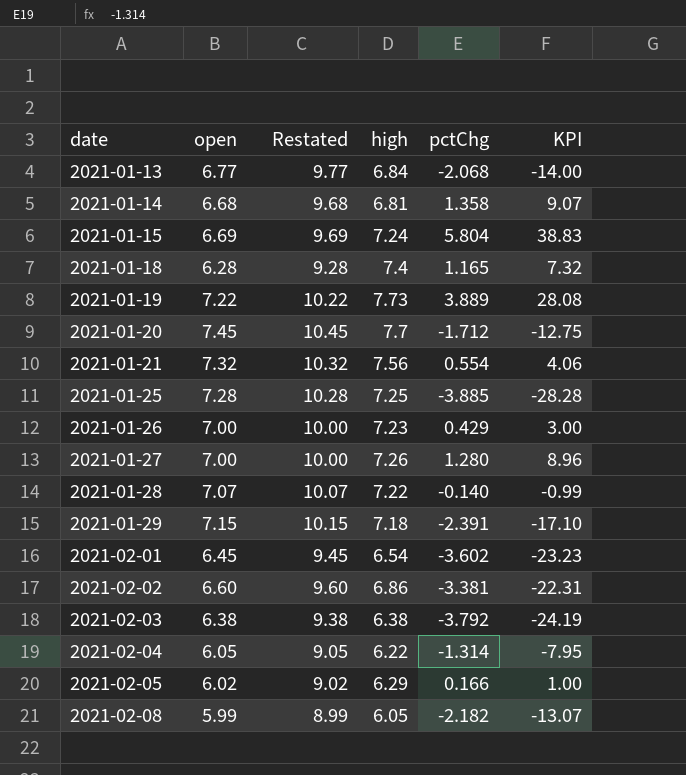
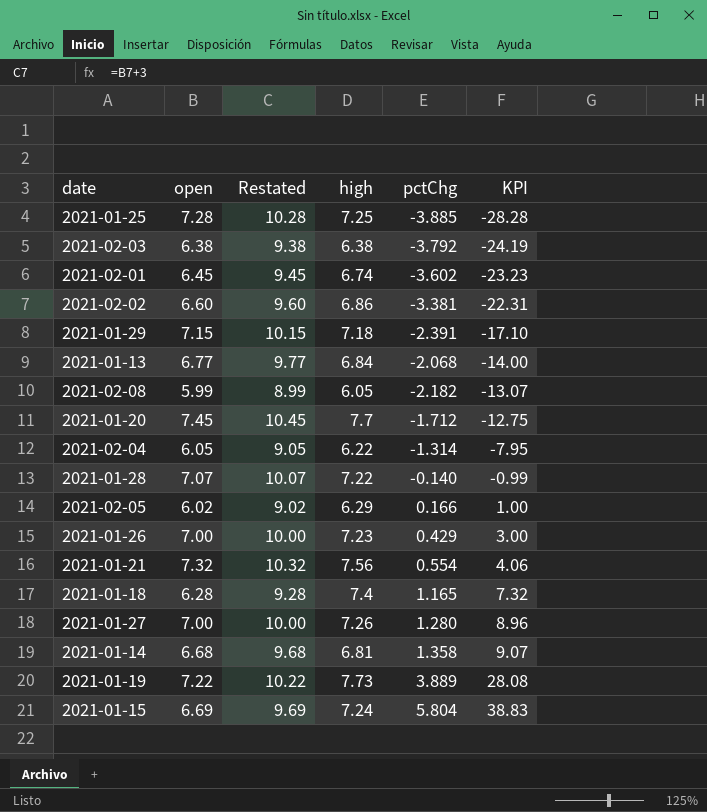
row order: date ascending -> KPI ascending
2021-02-01 | high: 6.54 -> 6.74

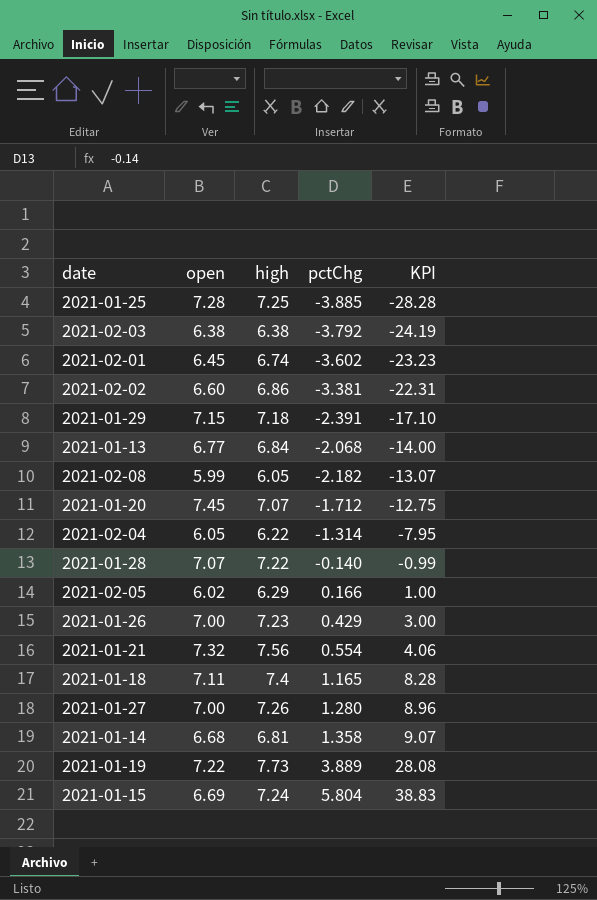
column Restated | formula: [open] + 3 -> none
2021-01-20 | high: 7.7 -> 7.07
2021-01-18 | open: 6.28 -> 7.11
2021-01-18 | KPI: 7.32 -> 8.28

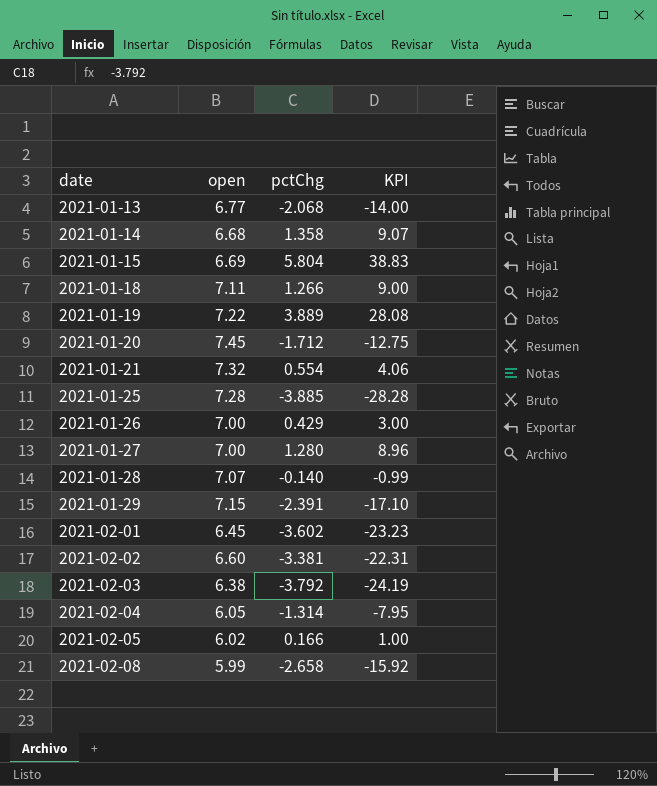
row order: KPI ascending -> date ascending
column high | position: 3 -> none
2021-01-18 | pctChg: 1.165 -> 1.266
2021-01-18 | KPI: 8.28 -> 9.00
2021-02-08 | pctChg: -2.182 -> -2.658
2021-02-08 | KPI: -13.07 -> -15.92

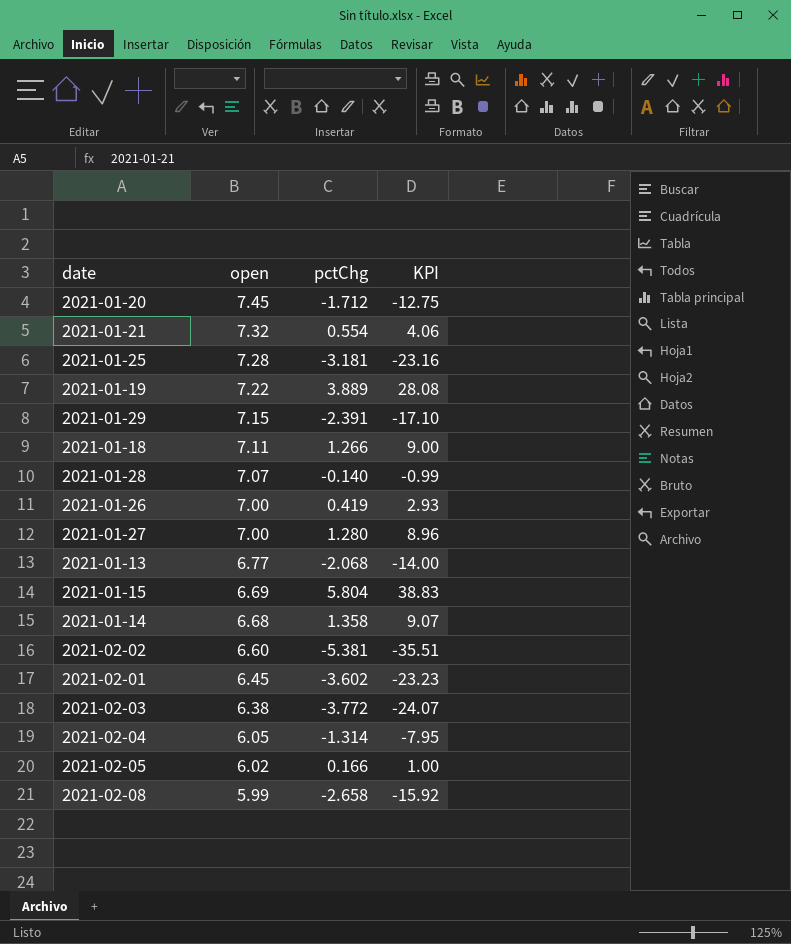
row order: date ascending -> open descending
2021-01-25 | pctChg: -3.885 -> -3.181
2021-01-25 | KPI: -28.28 -> -23.16
2021-01-26 | pctChg: 0.429 -> 0.419
2021-01-26 | KPI: 3.00 -> 2.93
2021-02-02 | pctChg: -3.381 -> -5.381
2021-02-02 | KPI: -22.31 -> -35.51
2021-02-03 | pctChg: -3.792 -> -3.772
2021-02-03 | KPI: -24.19 -> -24.07

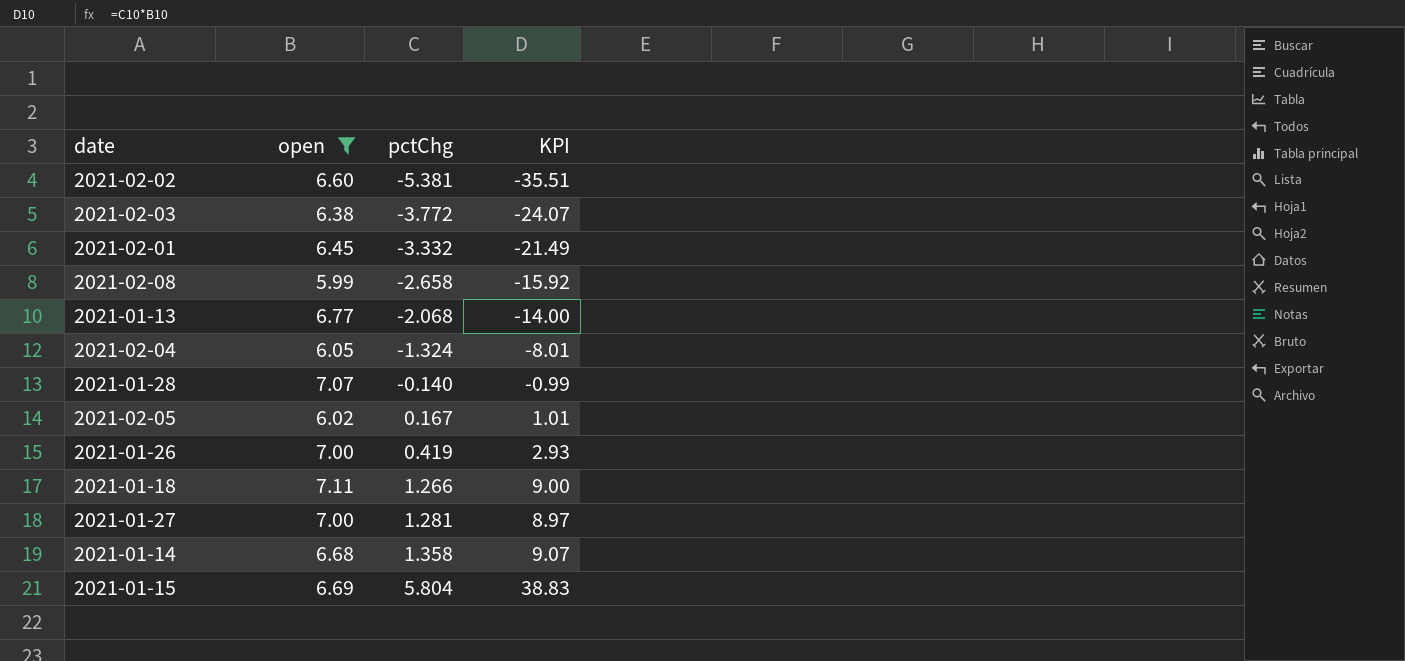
filter: none -> open <= 7.11
row order: open descending -> pctChg ascending
2021-02-01 | pctChg: -3.602 -> -3.332
2021-02-01 | KPI: -23.23 -> -21.49
2021-02-04 | pctChg: -1.314 -> -1.324
2021-02-04 | KPI: -7.95 -> -8.01
2021-02-05 | pctChg: 0.166 -> 0.167
2021-02-05 | KPI: 1.00 -> 1.01
2021-01-27 | pctChg: 1.280 -> 1.281
2021-01-27 | KPI: 8.96 -> 8.97

